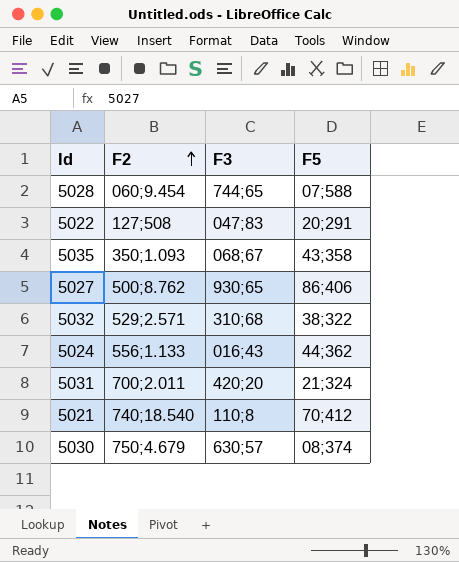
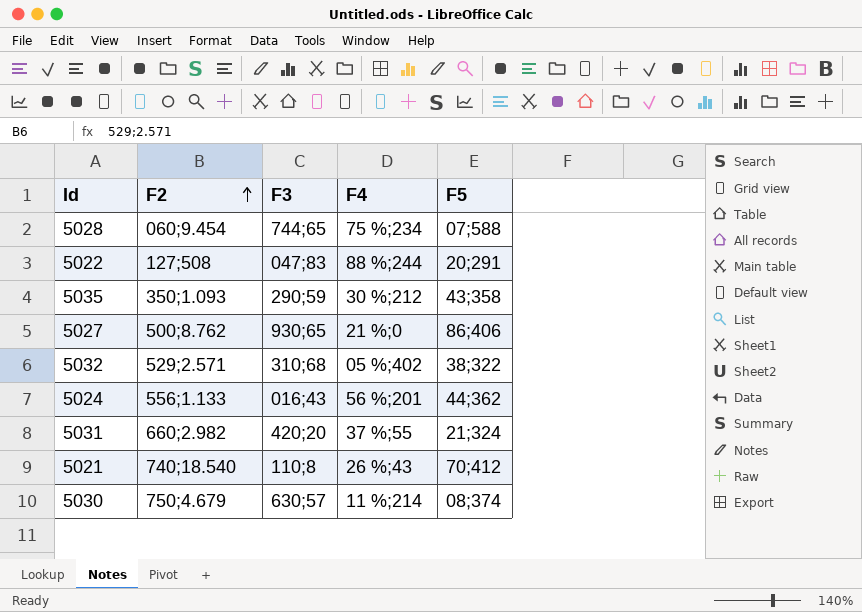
column F4 | position: none -> 4
5035 | F3: 068;67 -> 290;59
5031 | F2: 700;2.011 -> 660;2.982

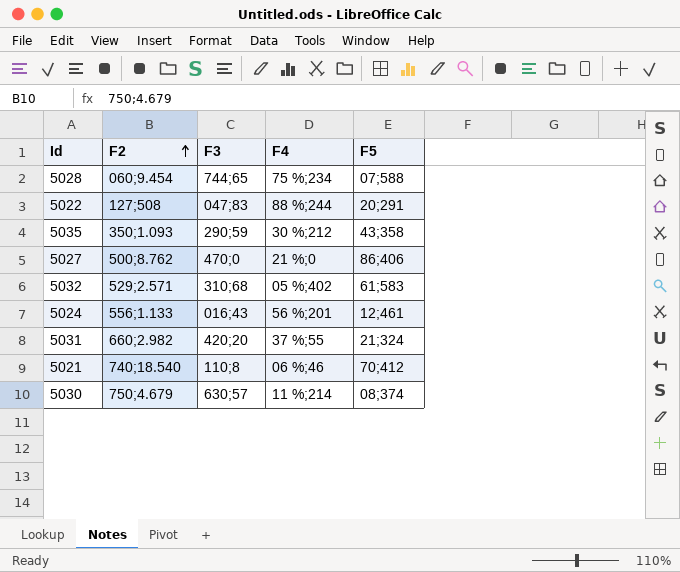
5027 | F3: 930;65 -> 470;0
5032 | F5: 38;322 -> 61;583
5024 | F5: 44;362 -> 12;461
5021 | F4: 26 %;43 -> 06 %;46

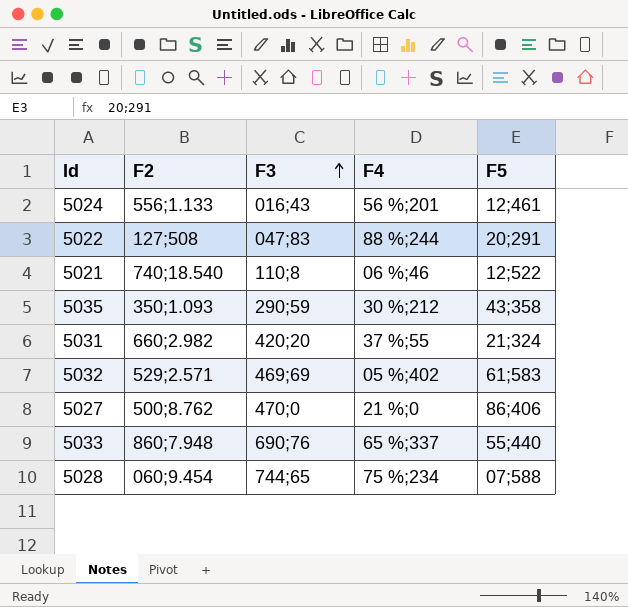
row order: F2 ascending -> F3 ascending
row 5030: 750;4.679 | 630;57 | 11 %;214 | 08;374 -> none
5021 | F5: 70;412 -> 12;522
5032 | F3: 310;68 -> 469;69
row 5033: none -> 860;7.948 | 690;76 | 65 %;337 | 55;440

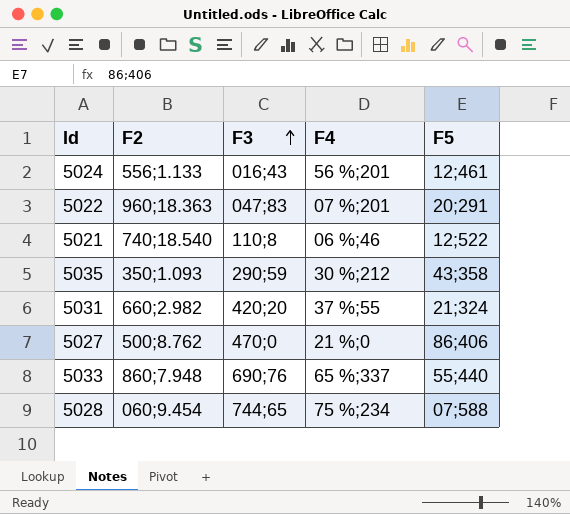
row 5032: 529;2.571 | 469;69 | 05 %;402 | 61;583 -> none
5022 | F2: 127;508 -> 960;18.363
5022 | F4: 88 %;244 -> 07 %;201

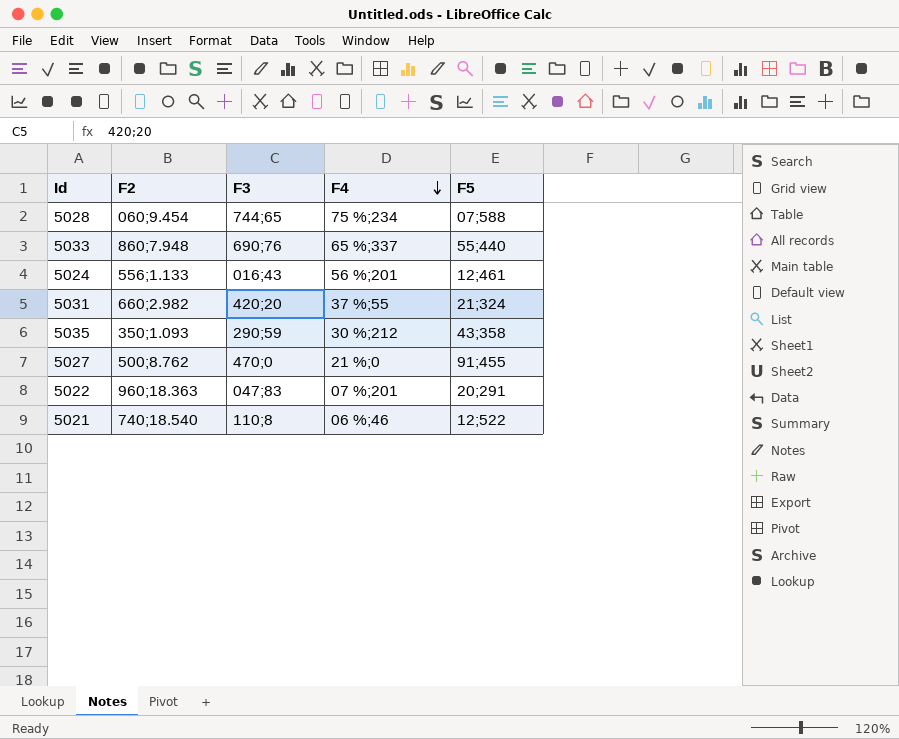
row order: F3 ascending -> F4 descending
5027 | F5: 86;406 -> 91;455

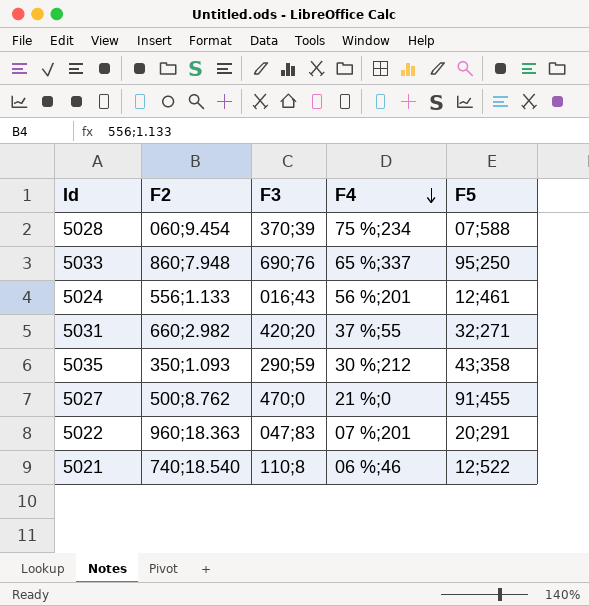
5028 | F3: 744;65 -> 370;39
5033 | F5: 55;440 -> 95;250
5031 | F5: 21;324 -> 32;271

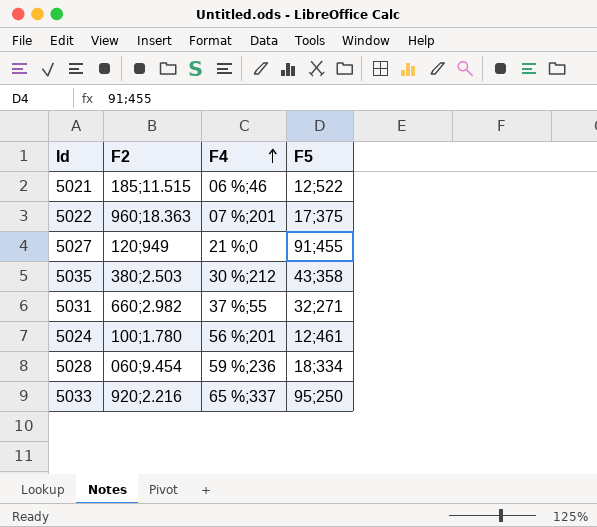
row order: F4 descending -> F4 ascending
column F3 | position: 3 -> none
5021 | F2: 740;18.540 -> 185;11.515
5022 | F5: 20;291 -> 17;375
5027 | F2: 500;8.762 -> 120;949
5035 | F2: 350;1.093 -> 380;2.503
5024 | F2: 556;1.133 -> 100;1.780
5028 | F4: 75 %;234 -> 59 %;236
5028 | F5: 07;588 -> 18;334
5033 | F2: 860;7.948 -> 920;2.216

